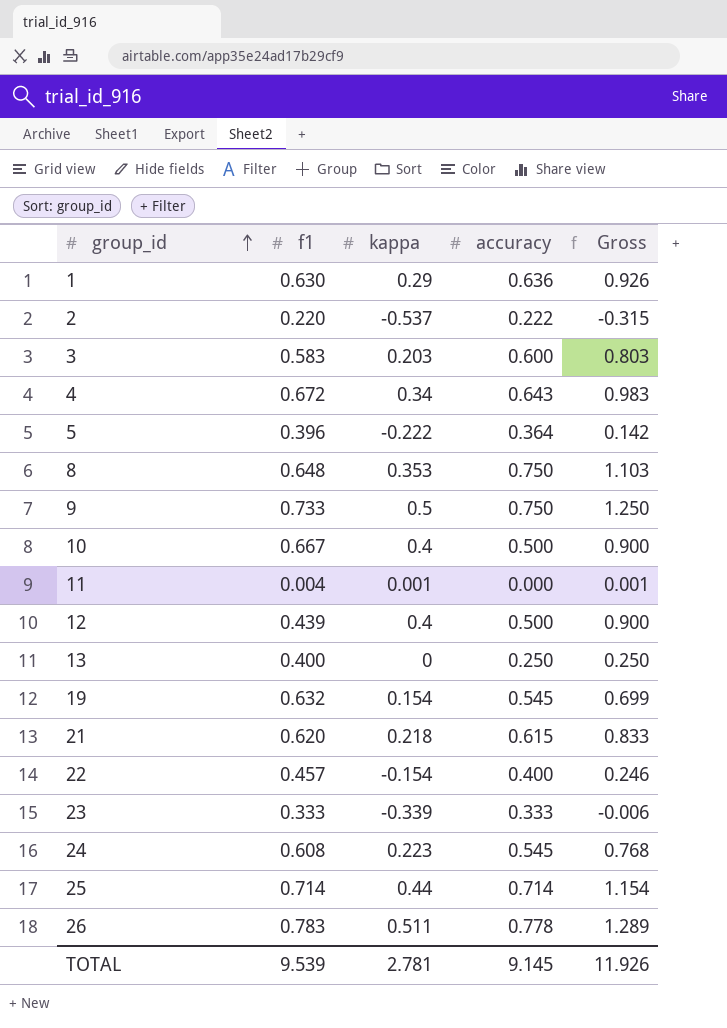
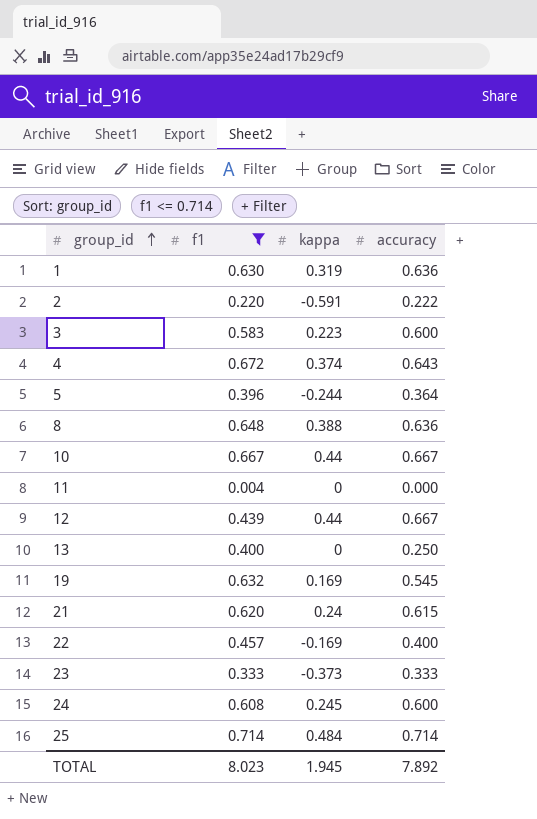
filter: none -> f1 <= 0.714
column Gross | formula: [kappa] + [accuracy] -> none
1 | kappa: 0.29 -> 0.319
2 | kappa: -0.537 -> -0.591
3 | kappa: 0.203 -> 0.223
4 | kappa: 0.34 -> 0.374
5 | kappa: -0.222 -> -0.244
8 | kappa: 0.353 -> 0.388
8 | accuracy: 0.750 -> 0.636
10 | kappa: 0.4 -> 0.44
10 | accuracy: 0.500 -> 0.667
11 | kappa: 0.001 -> 0
12 | kappa: 0.4 -> 0.44
12 | accuracy: 0.500 -> 0.667
19 | kappa: 0.154 -> 0.169
21 | kappa: 0.218 -> 0.24
22 | kappa: -0.154 -> -0.169
23 | kappa: -0.339 -> -0.373
24 | kappa: 0.223 -> 0.245
24 | accuracy: 0.545 -> 0.600
25 | kappa: 0.44 -> 0.484
TOTAL | f1: 9.539 -> 8.023
TOTAL | kappa: 2.781 -> 1.945
TOTAL | accuracy: 9.145 -> 7.892

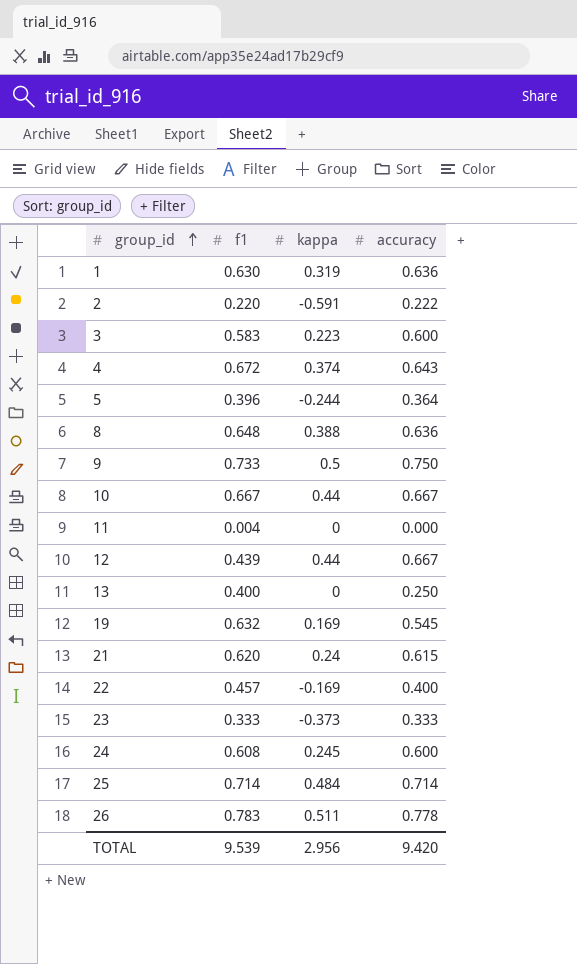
filter: f1 <= 0.714 -> none
TOTAL | f1: 8.023 -> 9.539
TOTAL | kappa: 1.945 -> 2.956
TOTAL | accuracy: 7.892 -> 9.420

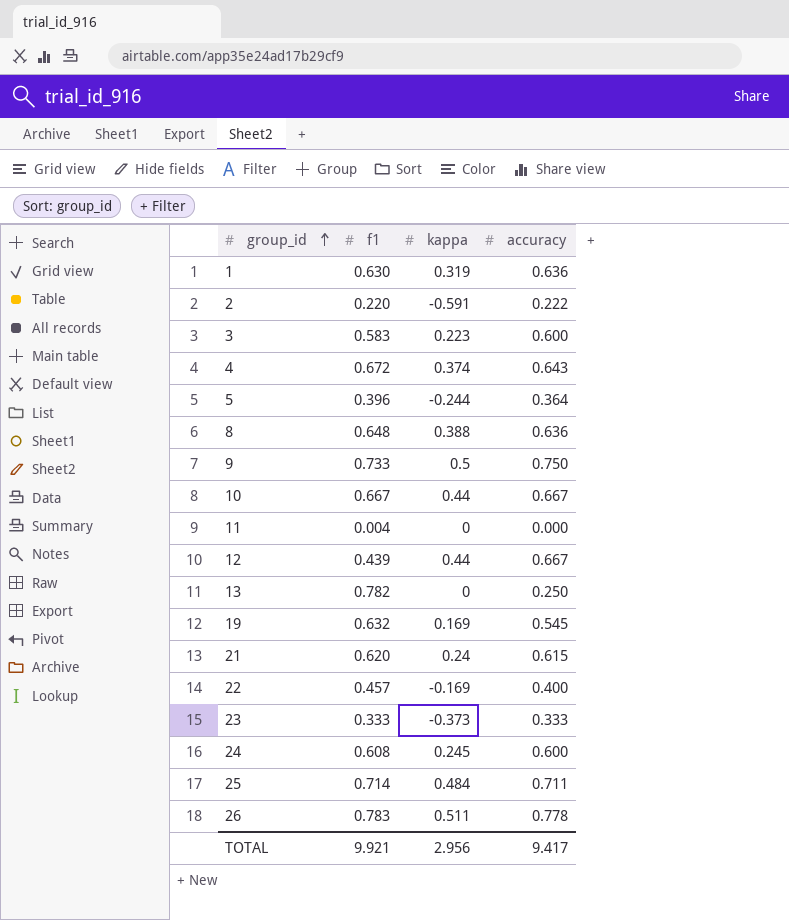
13 | f1: 0.400 -> 0.782
25 | accuracy: 0.714 -> 0.711
TOTAL | f1: 9.539 -> 9.921
TOTAL | accuracy: 9.420 -> 9.417

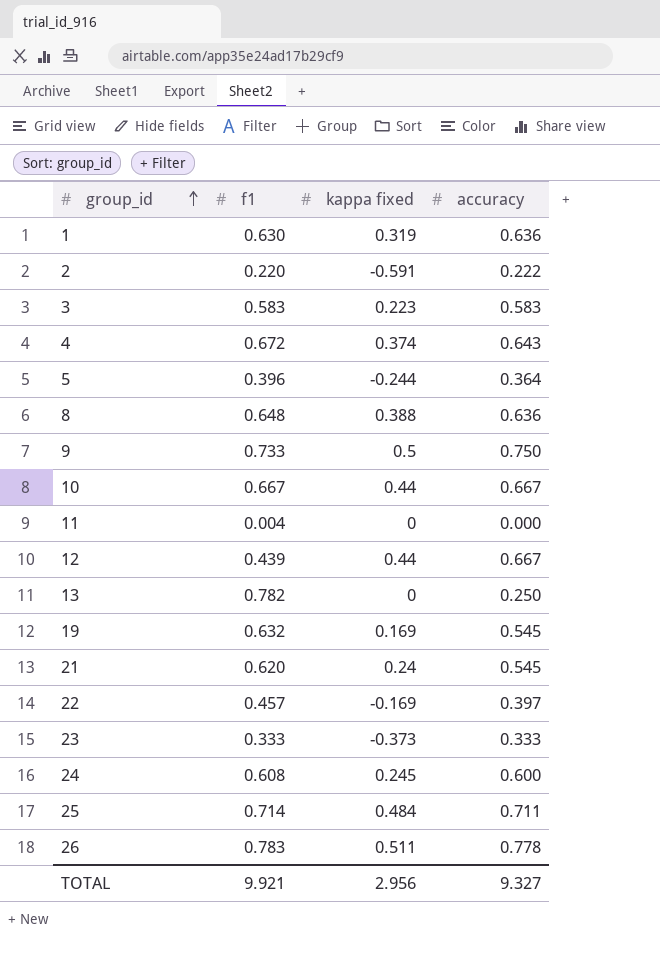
column name: kappa -> kappa fixed
3 | accuracy: 0.600 -> 0.583
21 | accuracy: 0.615 -> 0.545
22 | accuracy: 0.400 -> 0.397
TOTAL | accuracy: 9.417 -> 9.327

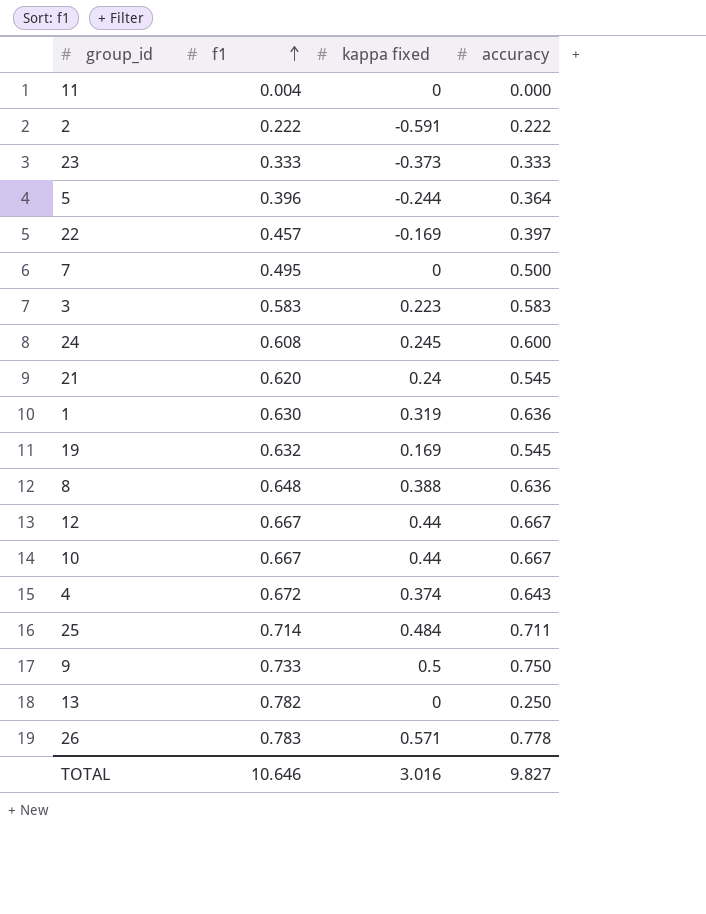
row order: group_id ascending -> f1 ascending
2 | f1: 0.220 -> 0.222
row 7: none -> 0.495 | 0 | 0.500
12 | f1: 0.439 -> 0.667
26 | kappa fixed: 0.511 -> 0.571
TOTAL | f1: 9.921 -> 10.646
TOTAL | kappa fixed: 2.956 -> 3.016
TOTAL | accuracy: 9.327 -> 9.827

